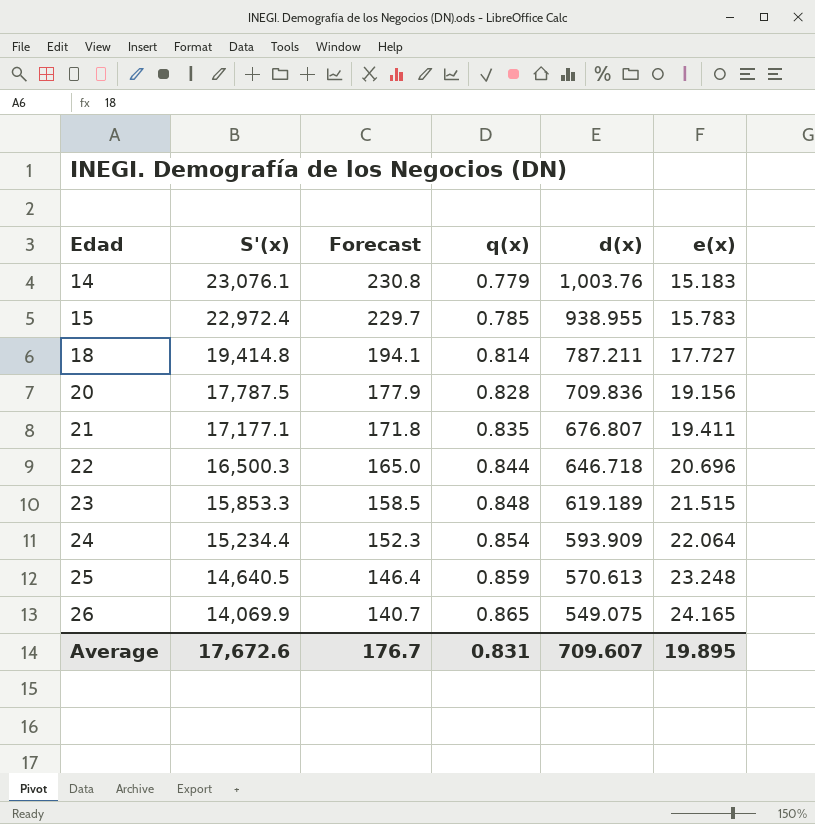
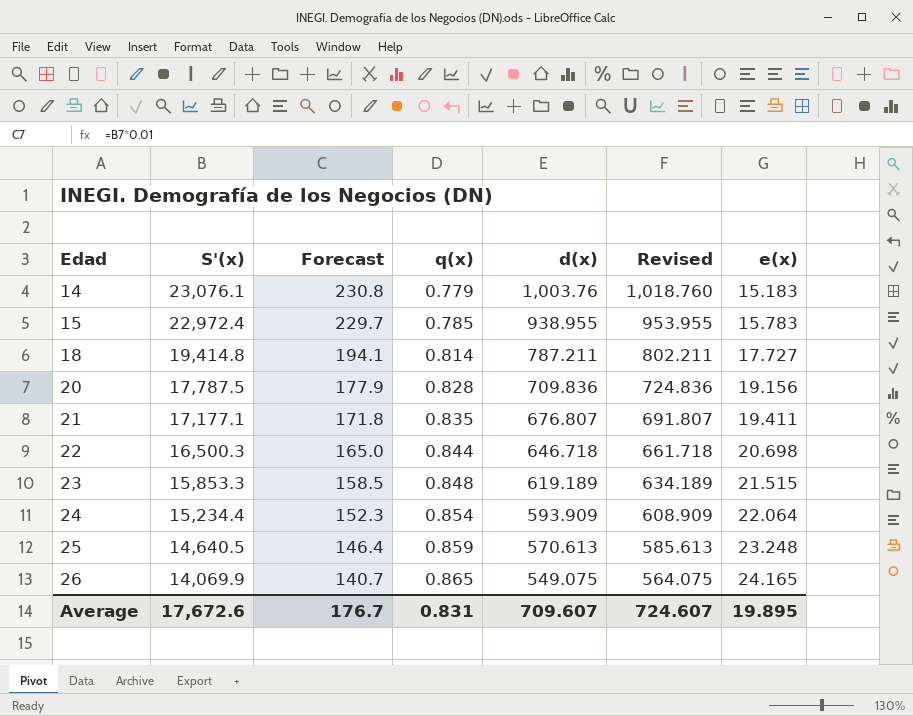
column Revised | formula: none -> [d(x)] + 15
22 | e(x): 20.696 -> 20.698

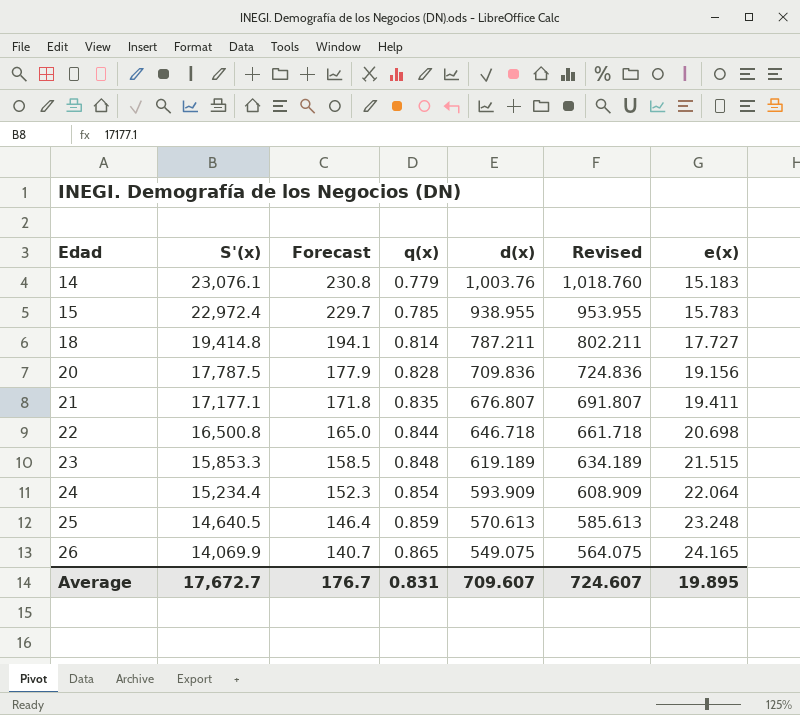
22 | S'(x): 16,500.3 -> 16,500.8
Average | S'(x): 17,672.6 -> 17,672.7

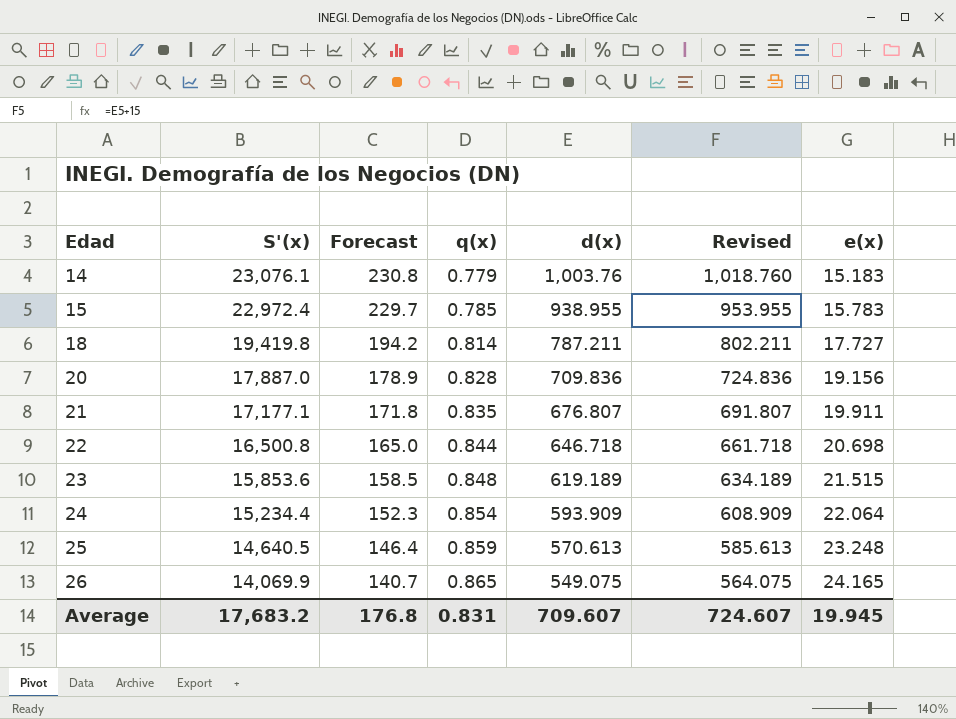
18 | S'(x): 19,414.8 -> 19,419.8
18 | Forecast: 194.1 -> 194.2
20 | S'(x): 17,787.5 -> 17,887.0
20 | Forecast: 177.9 -> 178.9
21 | e(x): 19.411 -> 19.911
23 | S'(x): 15,853.3 -> 15,853.6
Average | S'(x): 17,672.7 -> 17,683.2
Average | Forecast: 176.7 -> 176.8
Average | e(x): 19.895 -> 19.945

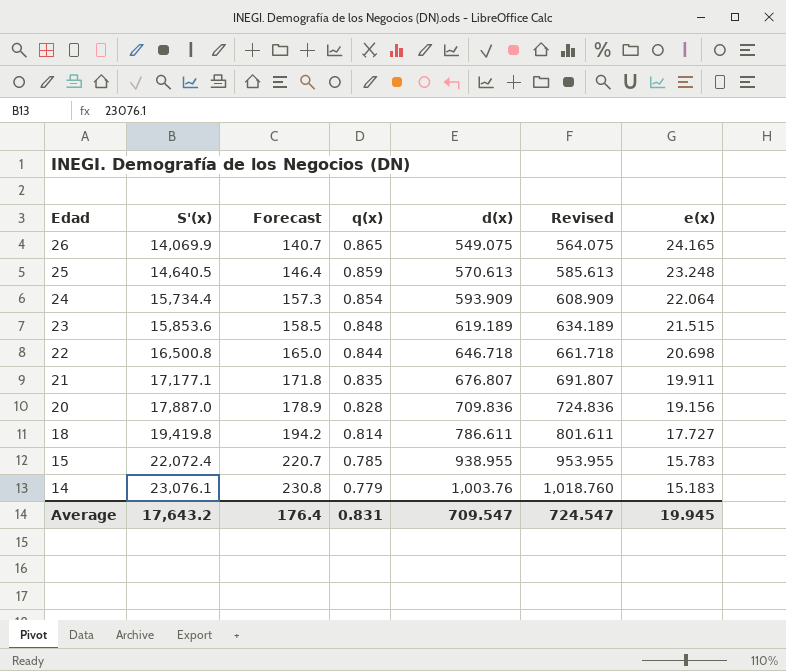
row order: Edad ascending -> Edad descending
24 | S'(x): 15,234.4 -> 15,734.4
24 | Forecast: 152.3 -> 157.3
18 | d(x): 787.211 -> 786.611
18 | Revised: 802.211 -> 801.611
15 | S'(x): 22,972.4 -> 22,072.4
15 | Forecast: 229.7 -> 220.7
Average | S'(x): 17,683.2 -> 17,643.2
Average | Forecast: 176.8 -> 176.4
Average | d(x): 709.607 -> 709.547
Average | Revised: 724.607 -> 724.547

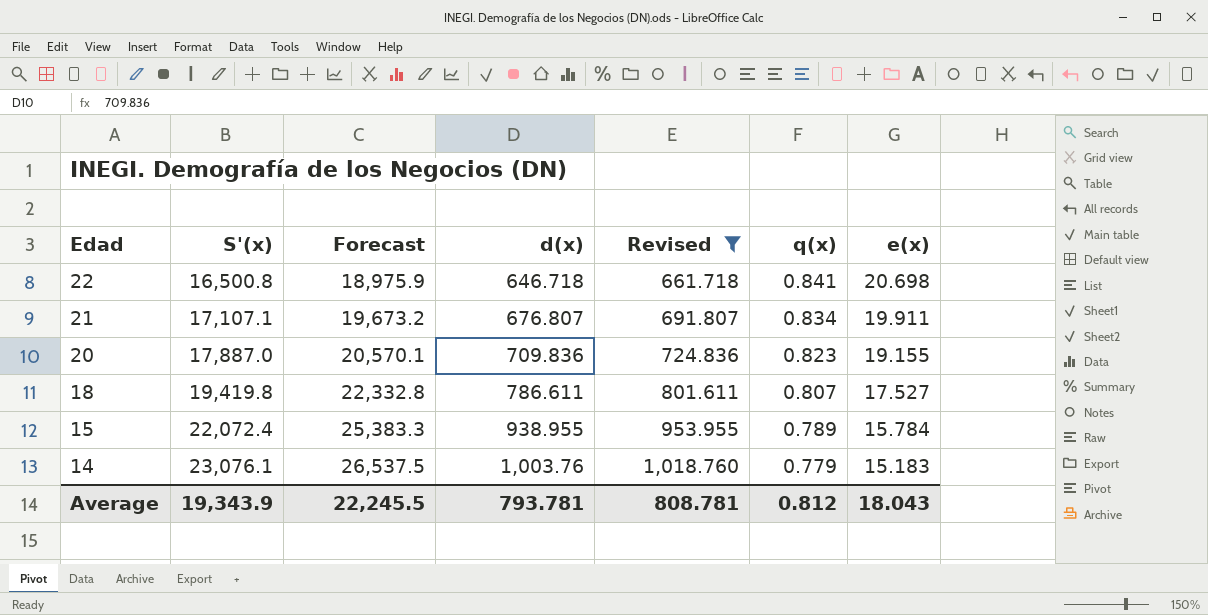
filter: none -> Revised >= 661.718
column Forecast | formula: [S'(x)] * 0.01 -> [S'(x)] * 1.15
column q(x) | position: 4 -> 6
22 | q(x): 0.844 -> 0.841
21 | S'(x): 17,177.1 -> 17,107.1
21 | q(x): 0.835 -> 0.834
20 | q(x): 0.828 -> 0.823
20 | e(x): 19.156 -> 19.155
18 | q(x): 0.814 -> 0.807
18 | e(x): 17.727 -> 17.527
15 | q(x): 0.785 -> 0.789
15 | e(x): 15.783 -> 15.784
Average | S'(x): 17,643.2 -> 19,343.9
Average | Forecast: 176.4 -> 22,245.5
Average | d(x): 709.547 -> 793.781
Average | Revised: 724.547 -> 808.781
Average | q(x): 0.831 -> 0.812
Average | e(x): 19.945 -> 18.043

